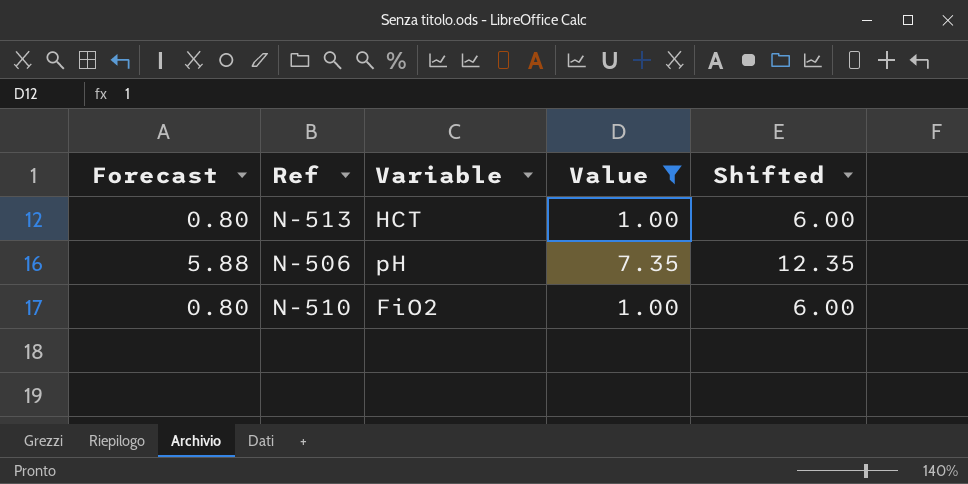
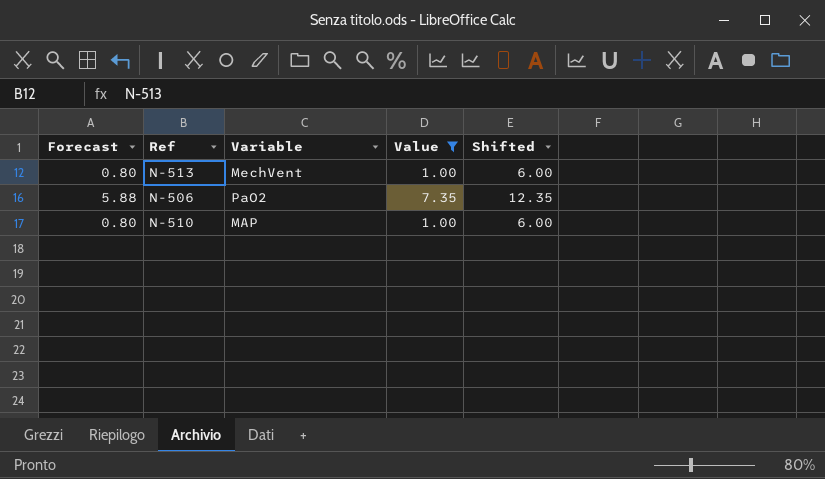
N-513 | Variable: HCT -> MechVent
N-506 | Variable: pH -> PaO2
N-510 | Variable: FiO2 -> MAP

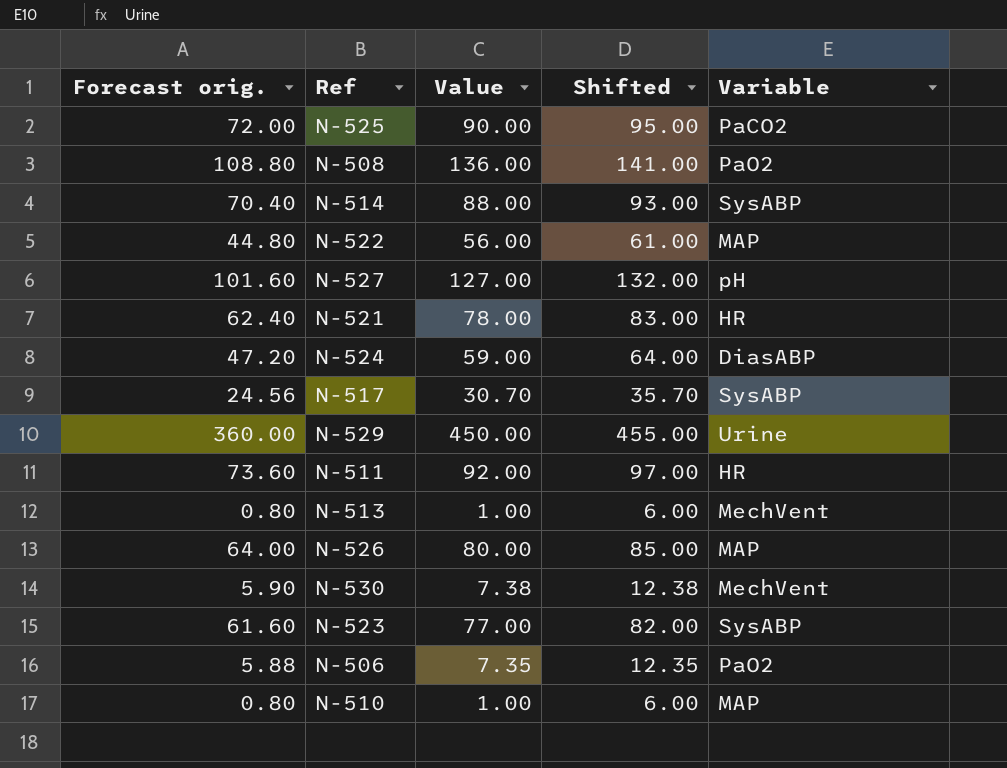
filter: Value <= 7.35 -> none
column name: Forecast -> Forecast orig.
column Variable | position: 3 -> 5

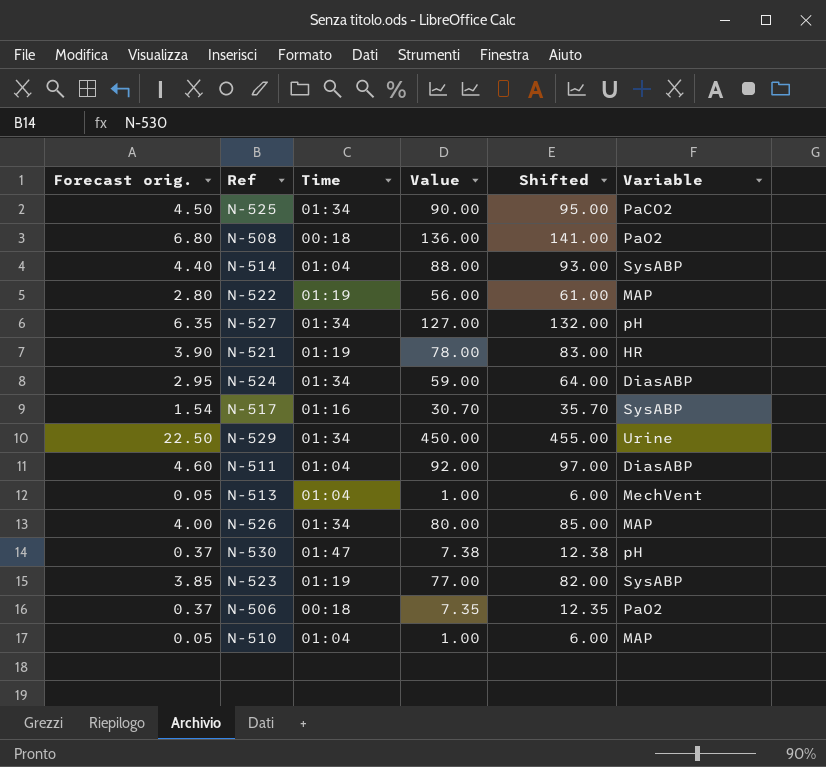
column Forecast orig. | formula: [Value] * 0.8 -> [Value] * 0.05
column Time | position: none -> 3
N-511 | Variable: HR -> DiasABP
N-530 | Variable: MechVent -> pH

